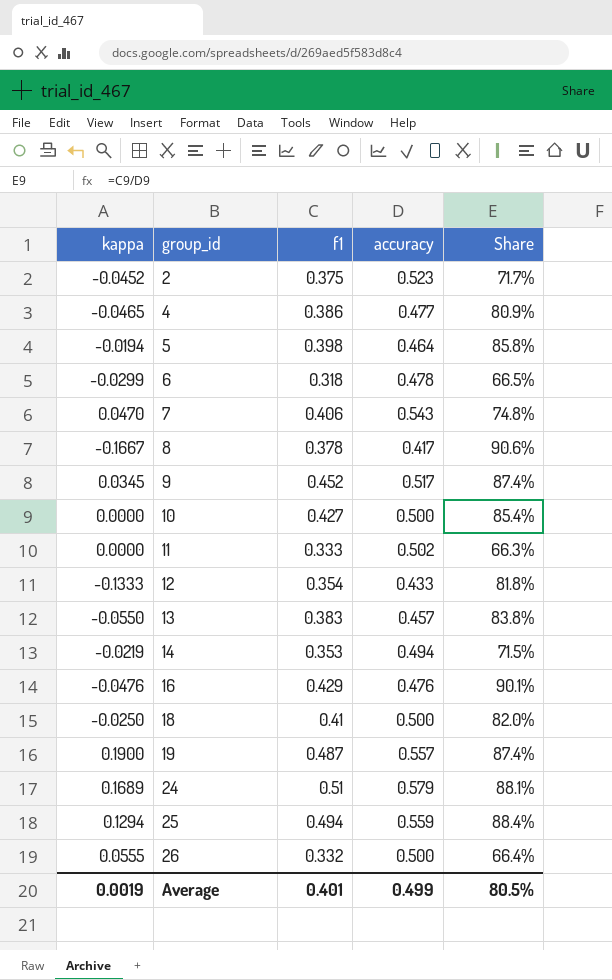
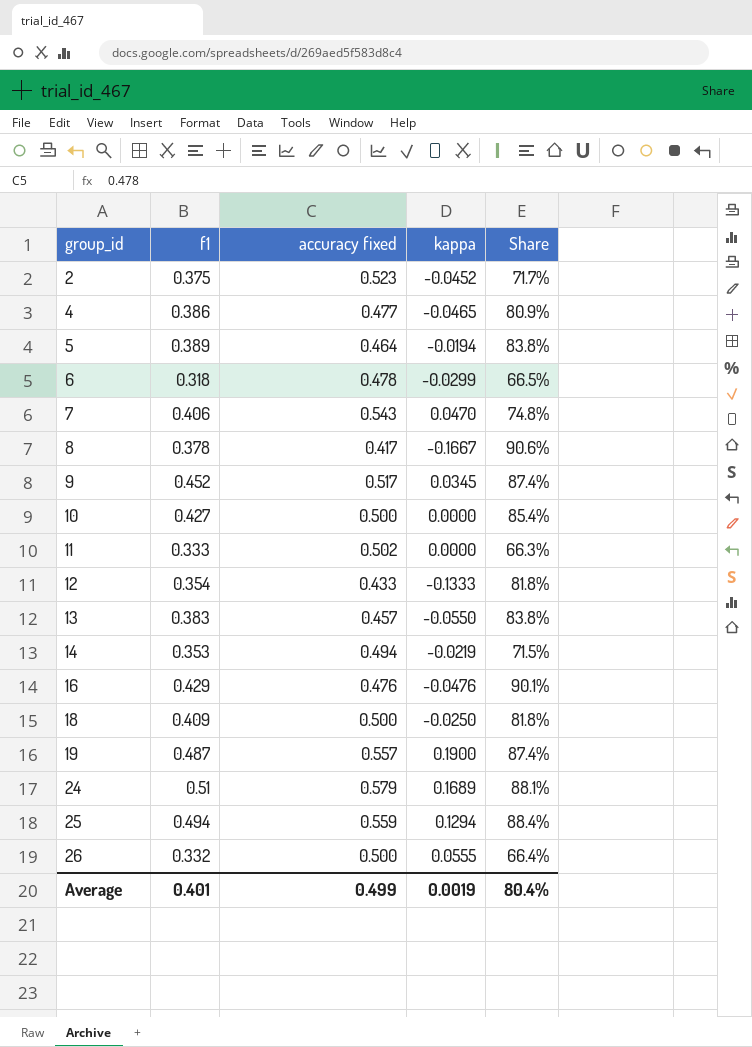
column name: accuracy -> accuracy fixed
column kappa | position: 1 -> 4
5 | f1: 0.398 -> 0.389
5 | Share: 85.8% -> 83.8%
18 | f1: 0.41 -> 0.409
18 | Share: 82.0% -> 81.8%
Average | Share: 80.5% -> 80.4%

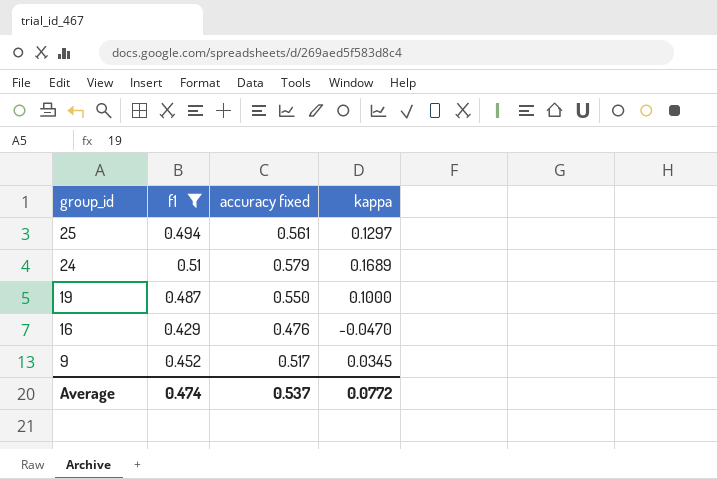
filter: none -> f1 >= 0.429
row order: group_id ascending -> group_id descending
column Share | formula: [f1] / [accuracy fixed] -> none
25 | accuracy fixed: 0.559 -> 0.561
25 | kappa: 0.1294 -> 0.1297
19 | accuracy fixed: 0.557 -> 0.550
19 | kappa: 0.1900 -> 0.1000
16 | kappa: -0.0476 -> -0.0470
Average | f1: 0.401 -> 0.474
Average | accuracy fixed: 0.499 -> 0.537
Average | kappa: 0.0019 -> 0.0772

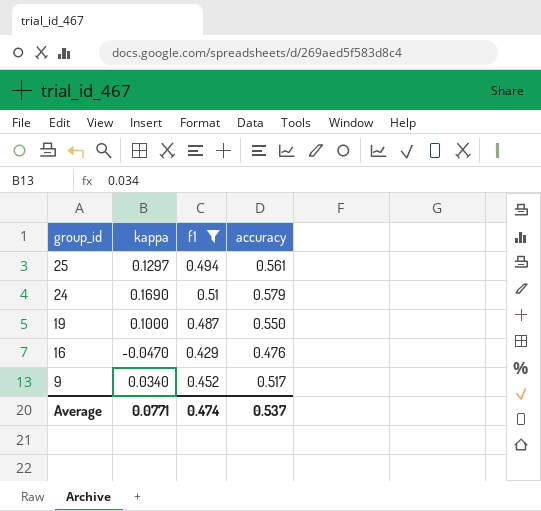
column kappa | position: 4 -> 2
column name: accuracy fixed -> accuracy
24 | kappa: 0.1689 -> 0.1690
9 | kappa: 0.0345 -> 0.0340
Average | kappa: 0.0772 -> 0.0771

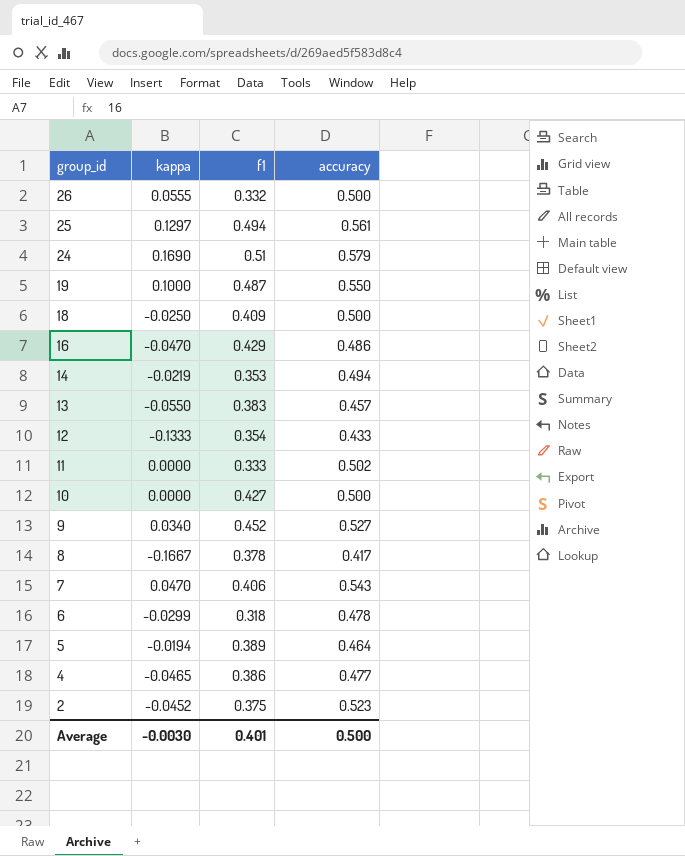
filter: f1 >= 0.429 -> none
16 | accuracy: 0.476 -> 0.486
9 | accuracy: 0.517 -> 0.527
Average | kappa: 0.0771 -> -0.0030
Average | f1: 0.474 -> 0.401
Average | accuracy: 0.537 -> 0.500

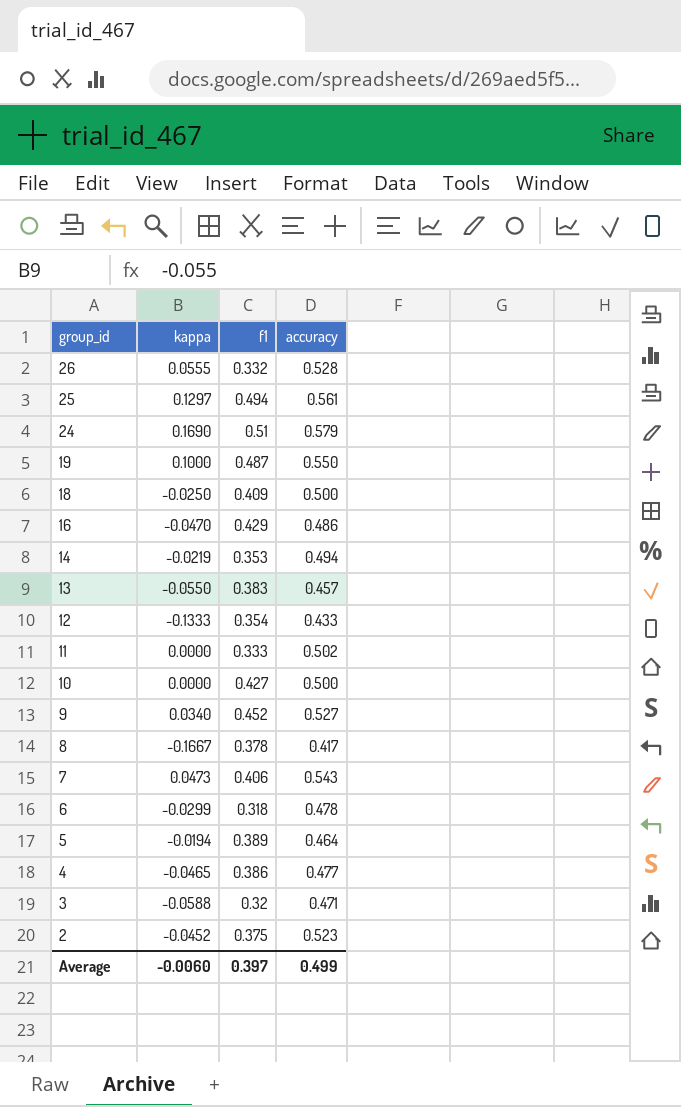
26 | accuracy: 0.500 -> 0.528
7 | kappa: 0.0470 -> 0.0473
row 3: none -> -0.0588 | 0.32 | 0.471
Average | kappa: -0.0030 -> -0.0060
Average | f1: 0.401 -> 0.397
Average | accuracy: 0.500 -> 0.499

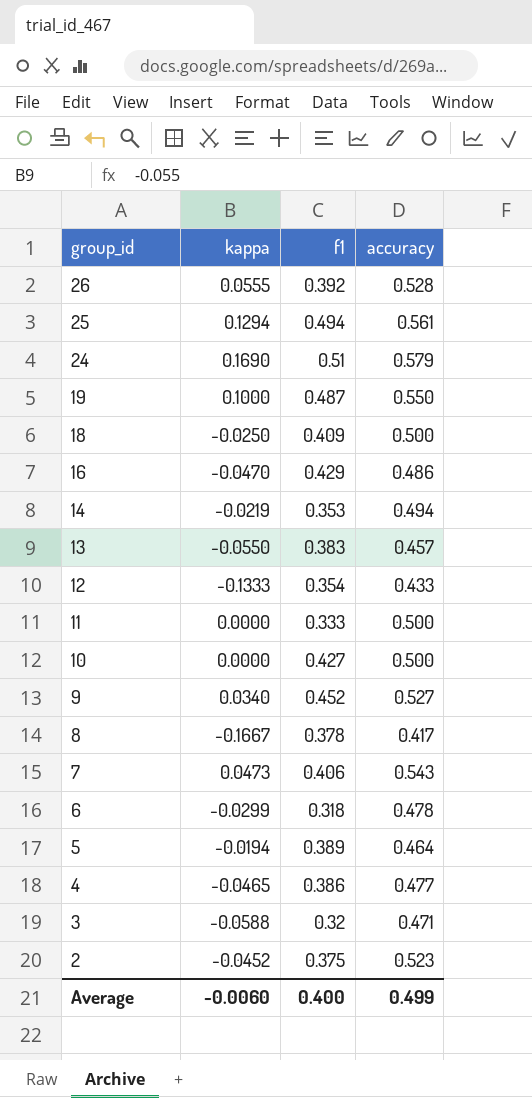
26 | f1: 0.332 -> 0.392
25 | kappa: 0.1297 -> 0.1294
11 | accuracy: 0.502 -> 0.500
Average | f1: 0.397 -> 0.400

